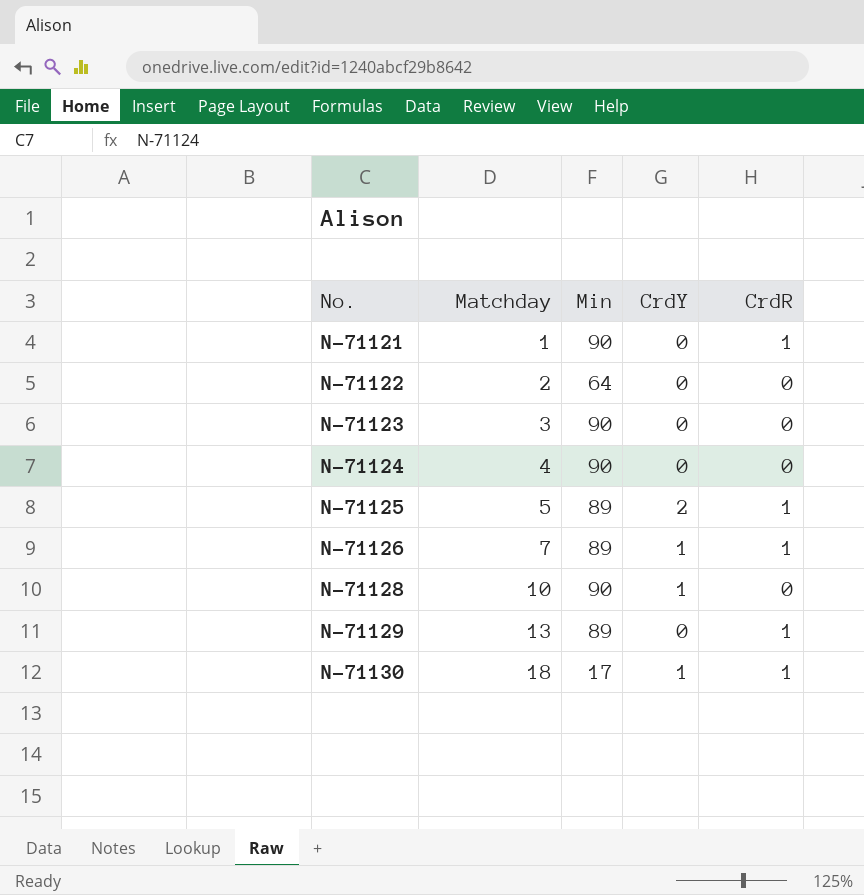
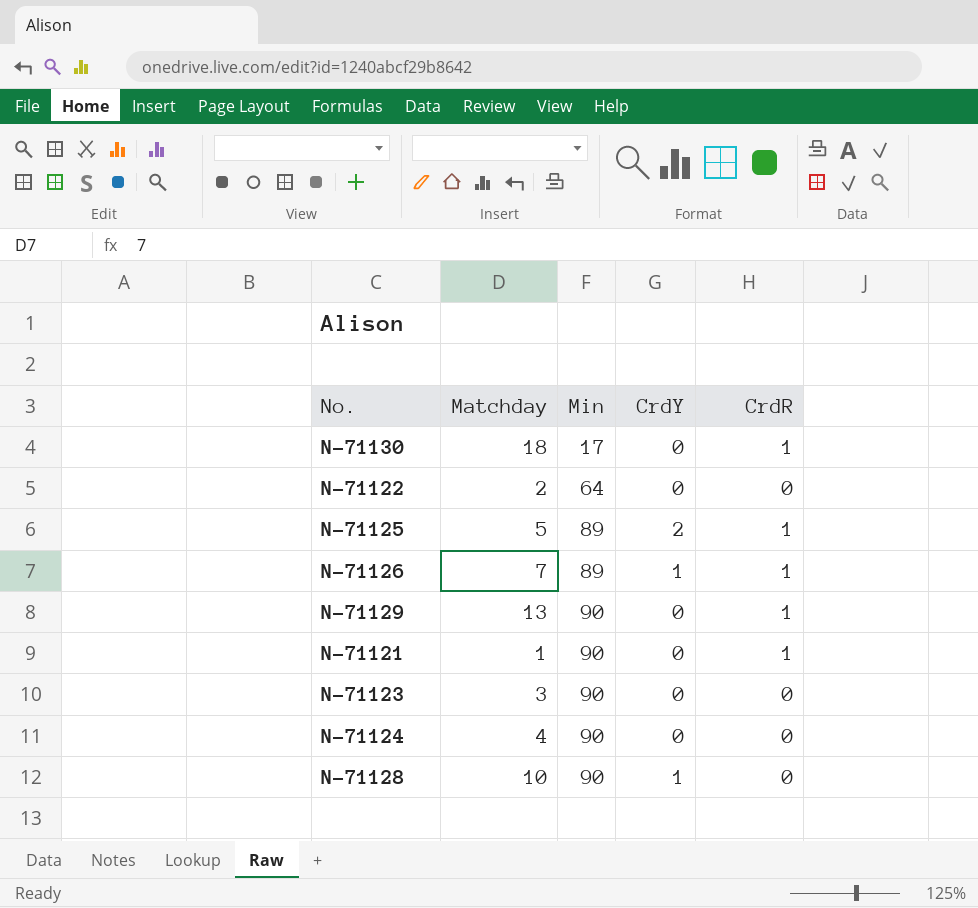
row order: No. ascending -> Min ascending
N-71130 | CrdY: 1 -> 0
N-71129 | Min: 89 -> 90

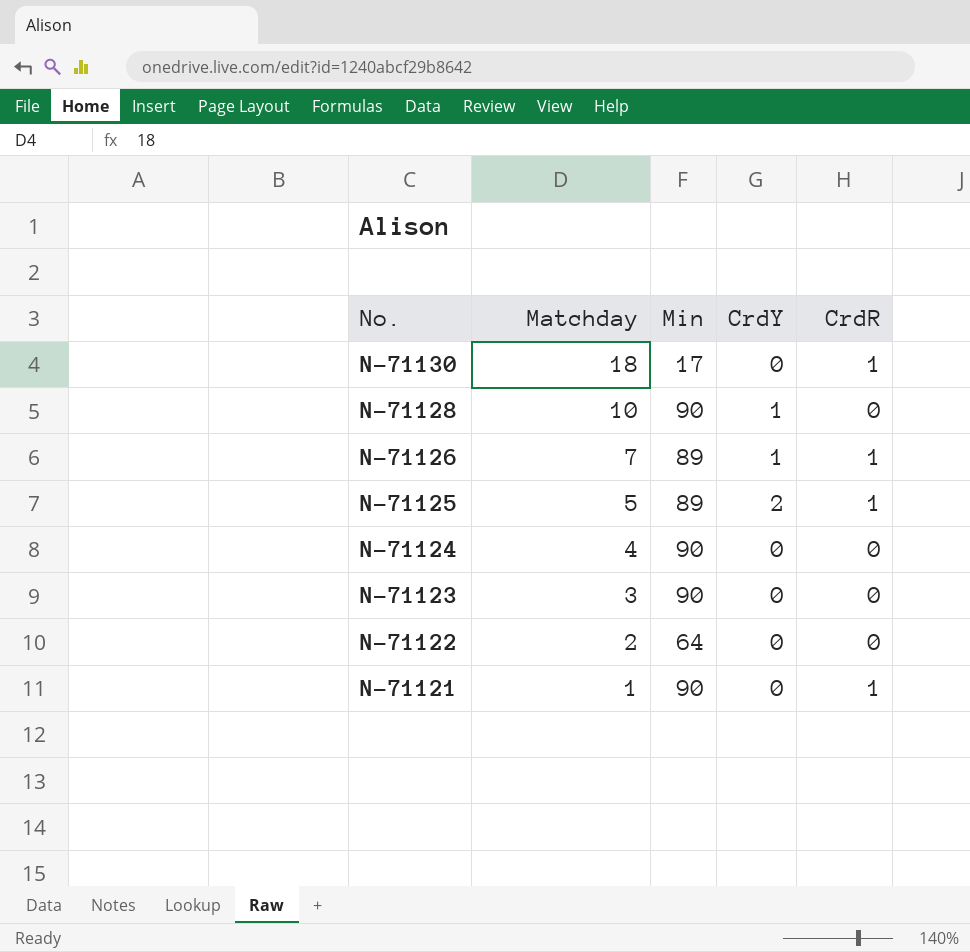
row order: Min ascending -> No. descending
row N-71129: 13 | 90 | 0 | 1 -> none

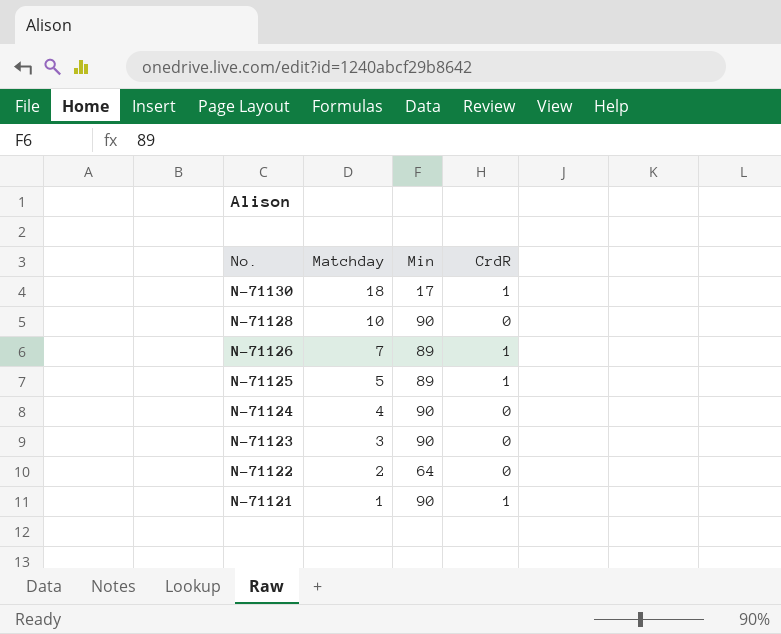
column CrdY | position: 4 -> none

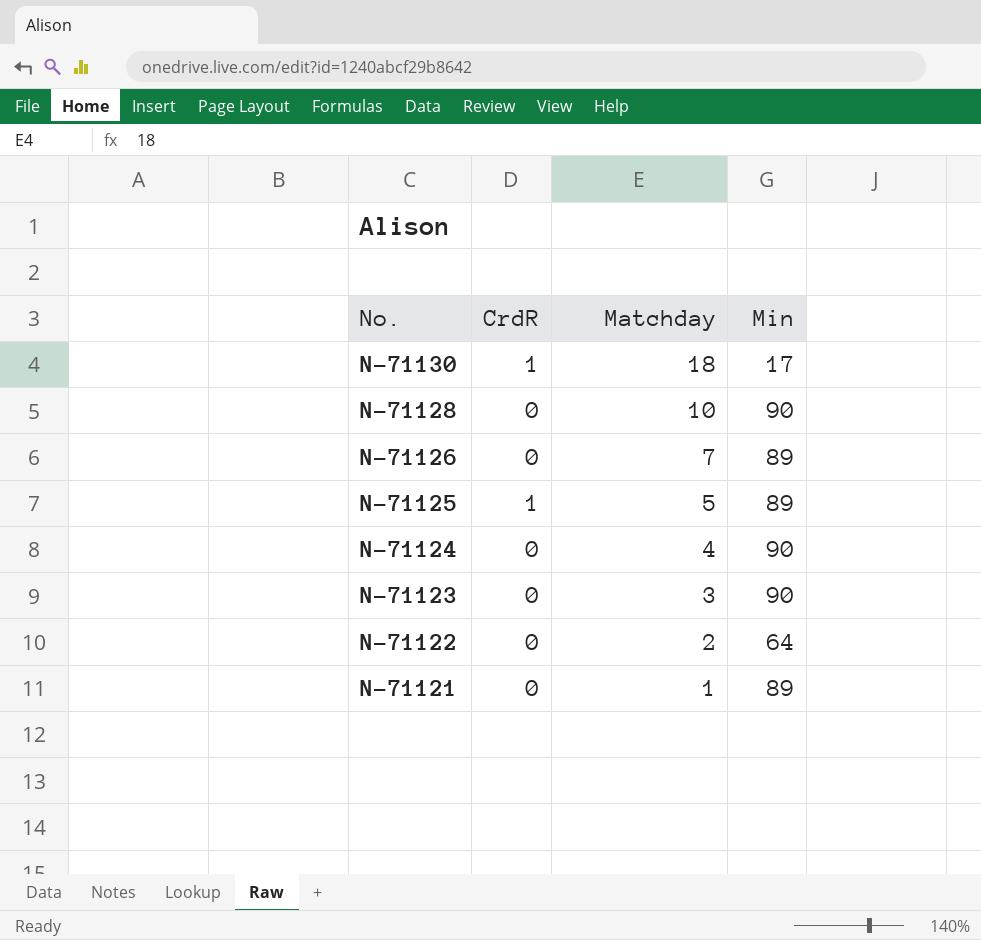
column CrdR | position: 4 -> 2
N-71126 | CrdR: 1 -> 0
N-71121 | CrdR: 1 -> 0
N-71121 | Min: 90 -> 89

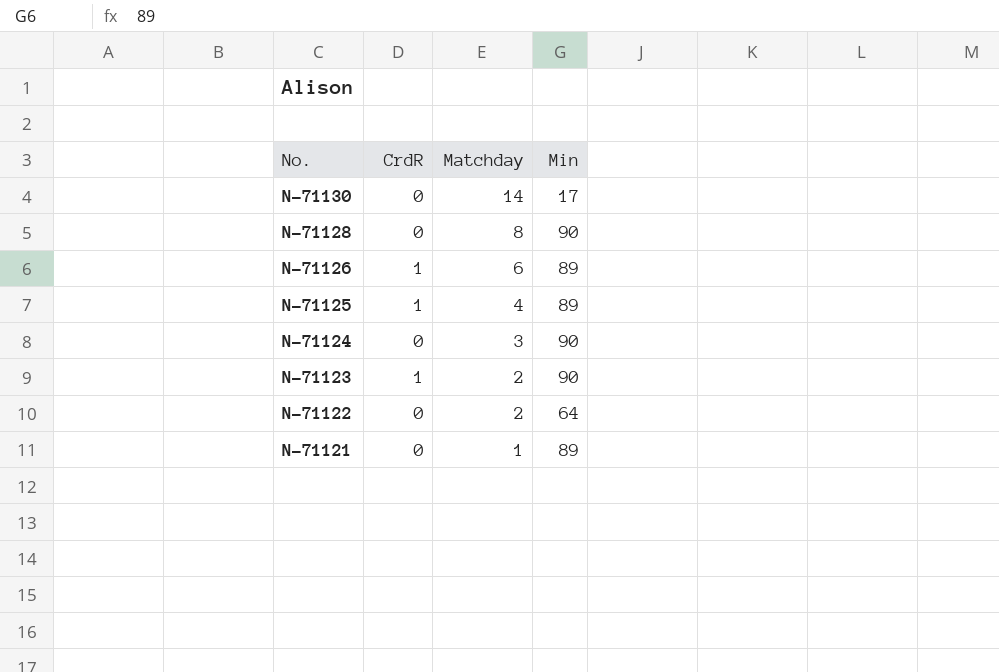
N-71130 | CrdR: 1 -> 0
N-71130 | Matchday: 18 -> 14
N-71128 | Matchday: 10 -> 8
N-71126 | CrdR: 0 -> 1
N-71126 | Matchday: 7 -> 6
N-71125 | Matchday: 5 -> 4
N-71124 | Matchday: 4 -> 3
N-71123 | CrdR: 0 -> 1
N-71123 | Matchday: 3 -> 2

